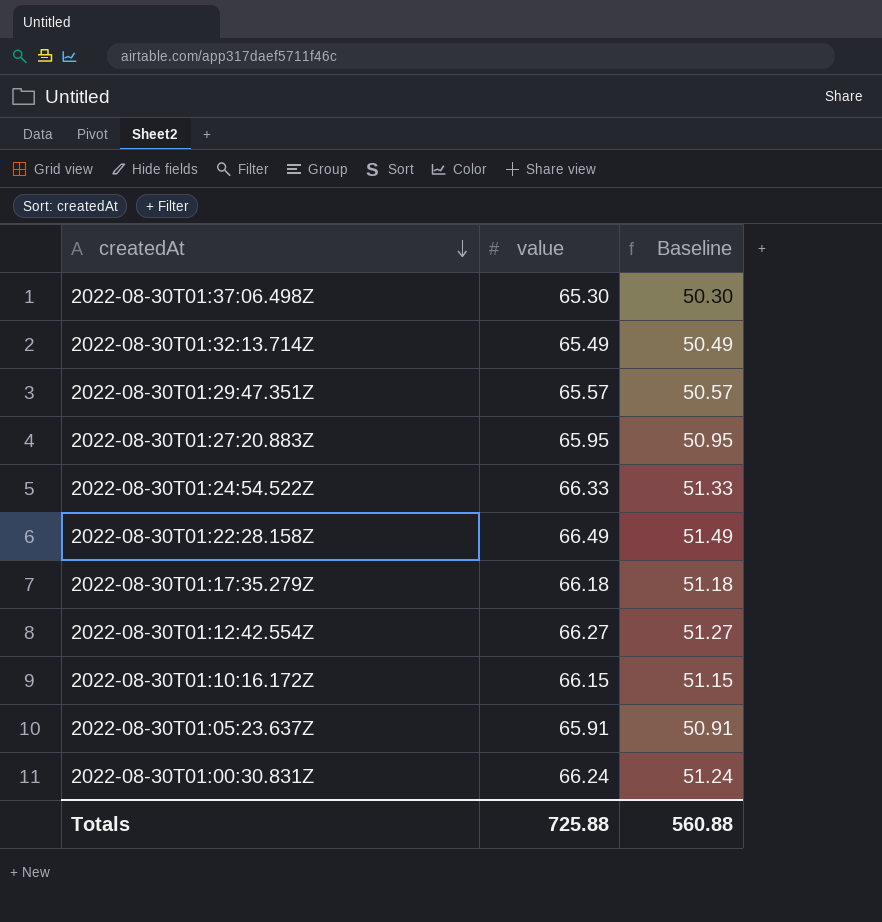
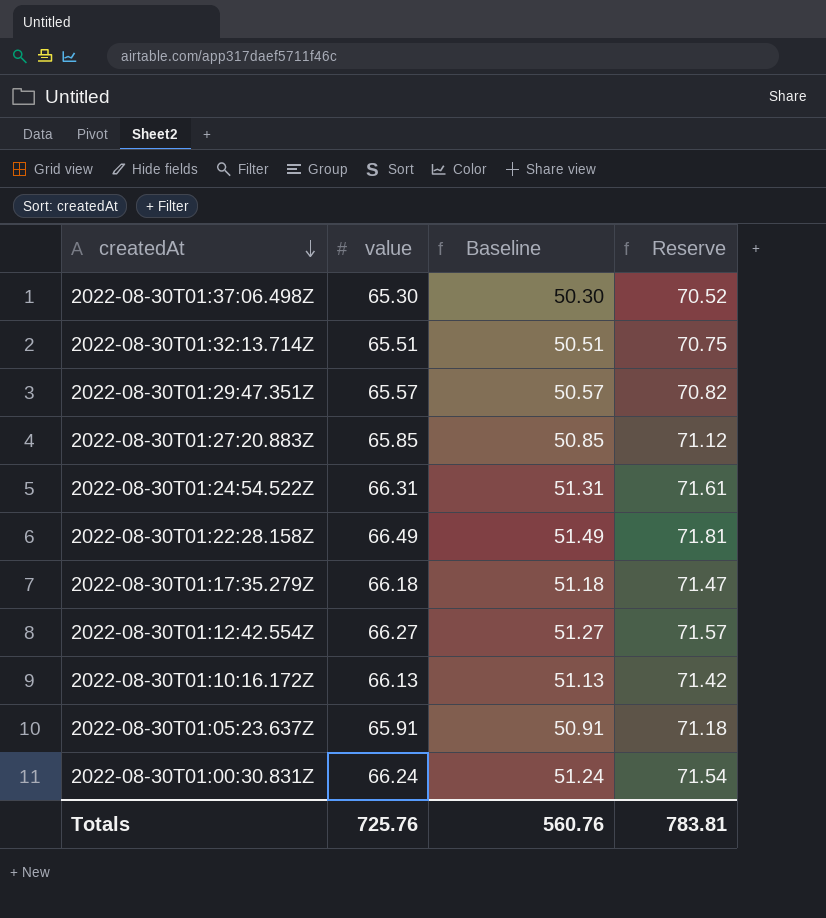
column Reserve | formula: none -> [value] * 1.08
2022-08-30T01:32:13.714Z | value: 65.49 -> 65.51
2022-08-30T01:32:13.714Z | Baseline: 50.49 -> 50.51
2022-08-30T01:27:20.883Z | value: 65.95 -> 65.85
2022-08-30T01:27:20.883Z | Baseline: 50.95 -> 50.85
2022-08-30T01:24:54.522Z | value: 66.33 -> 66.31
2022-08-30T01:24:54.522Z | Baseline: 51.33 -> 51.31
2022-08-30T01:10:16.172Z | value: 66.15 -> 66.13
2022-08-30T01:10:16.172Z | Baseline: 51.15 -> 51.13
Totals | value: 725.88 -> 725.76
Totals | Baseline: 560.88 -> 560.76

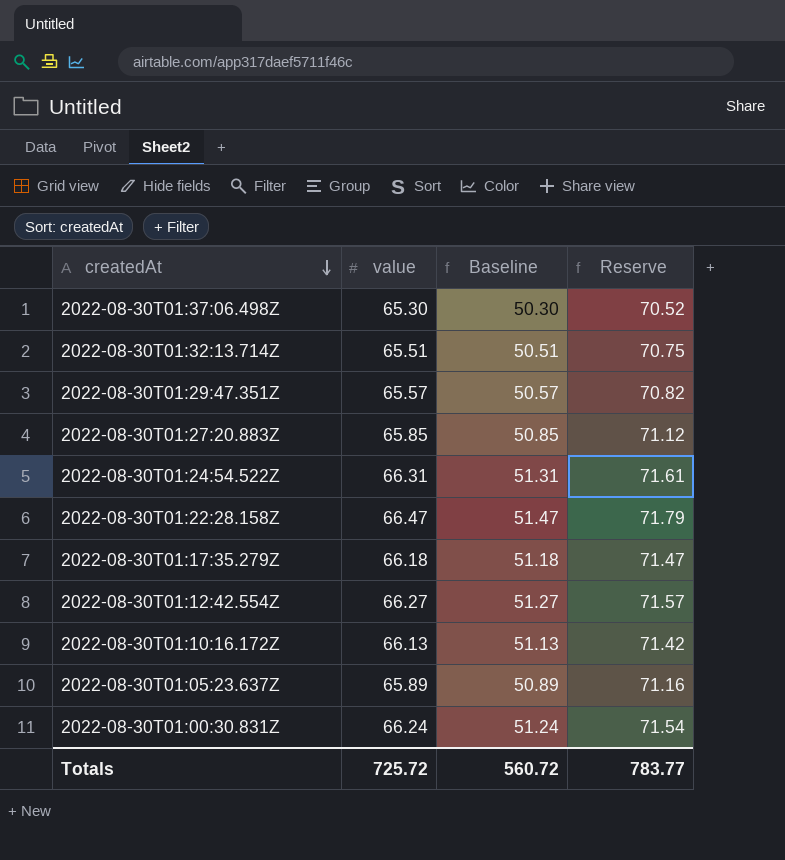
2022-08-30T01:22:28.158Z | value: 66.49 -> 66.47
2022-08-30T01:22:28.158Z | Baseline: 51.49 -> 51.47
2022-08-30T01:22:28.158Z | Reserve: 71.81 -> 71.79
2022-08-30T01:05:23.637Z | value: 65.91 -> 65.89
2022-08-30T01:05:23.637Z | Baseline: 50.91 -> 50.89
2022-08-30T01:05:23.637Z | Reserve: 71.18 -> 71.16
Totals | value: 725.76 -> 725.72
Totals | Baseline: 560.76 -> 560.72
Totals | Reserve: 783.81 -> 783.77

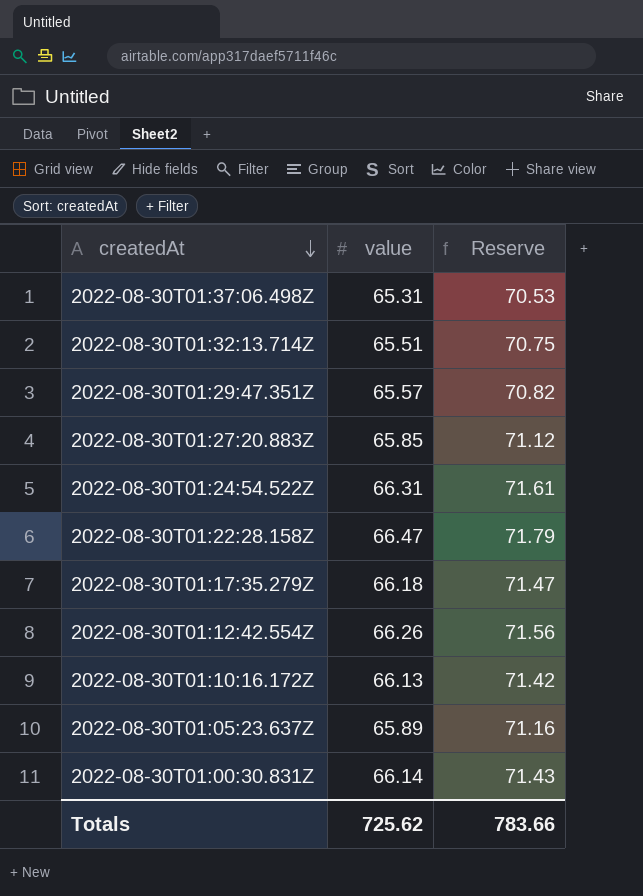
column Baseline | formula: [value] - 15 -> none
2022-08-30T01:37:06.498Z | value: 65.30 -> 65.31
2022-08-30T01:37:06.498Z | Reserve: 70.52 -> 70.53
2022-08-30T01:12:42.554Z | value: 66.27 -> 66.26
2022-08-30T01:12:42.554Z | Reserve: 71.57 -> 71.56
2022-08-30T01:00:30.831Z | value: 66.24 -> 66.14
2022-08-30T01:00:30.831Z | Reserve: 71.54 -> 71.43
Totals | value: 725.72 -> 725.62
Totals | Reserve: 783.77 -> 783.66

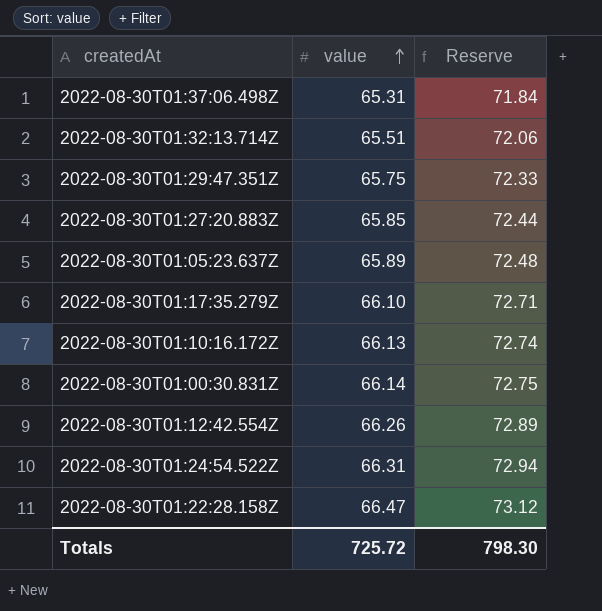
row order: createdAt descending -> value ascending
column Reserve | formula: [value] * 1.08 -> [value] * 1.1
2022-08-30T01:29:47.351Z | value: 65.57 -> 65.75
2022-08-30T01:17:35.279Z | value: 66.18 -> 66.10
Totals | value: 725.62 -> 725.72
Totals | Reserve: 783.66 -> 798.30

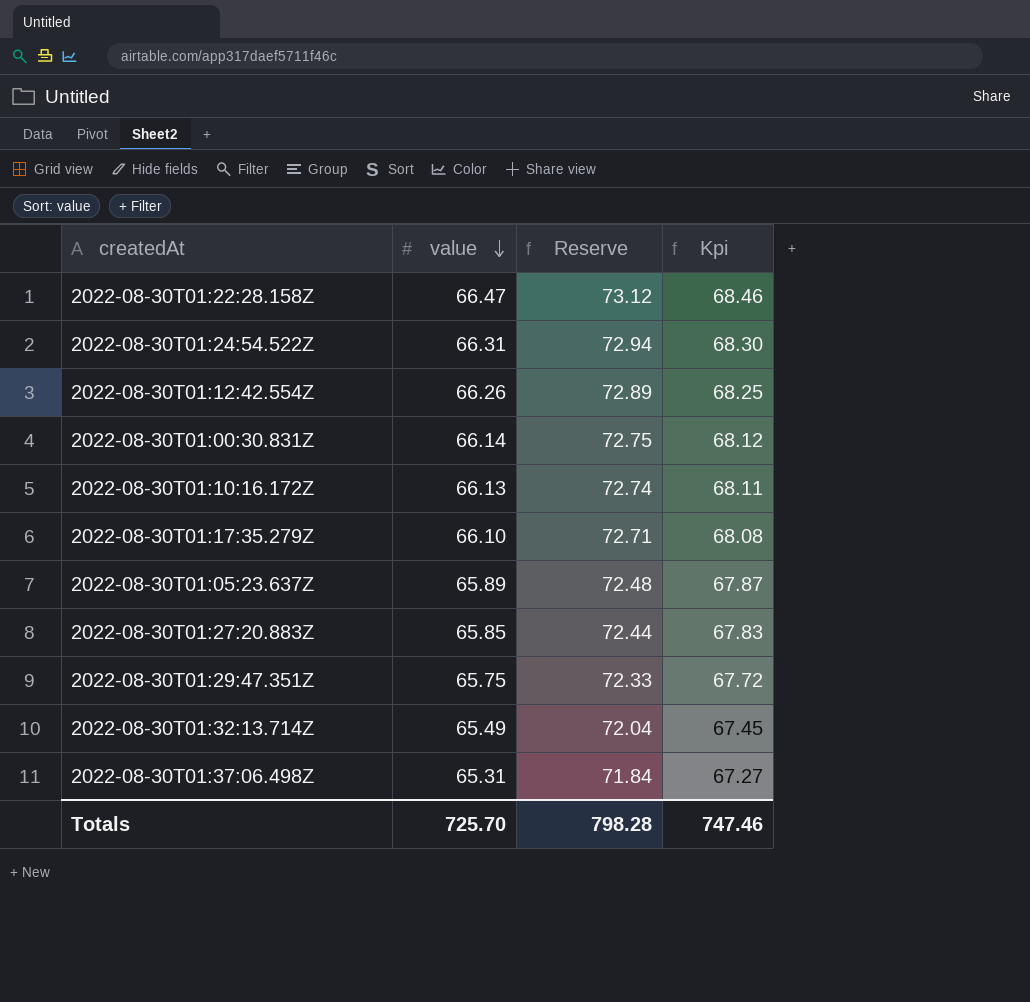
row order: value ascending -> value descending
column Kpi | formula: none -> [value] * 1.03
2022-08-30T01:32:13.714Z | value: 65.51 -> 65.49
2022-08-30T01:32:13.714Z | Reserve: 72.06 -> 72.04
Totals | value: 725.72 -> 725.70
Totals | Reserve: 798.30 -> 798.28

